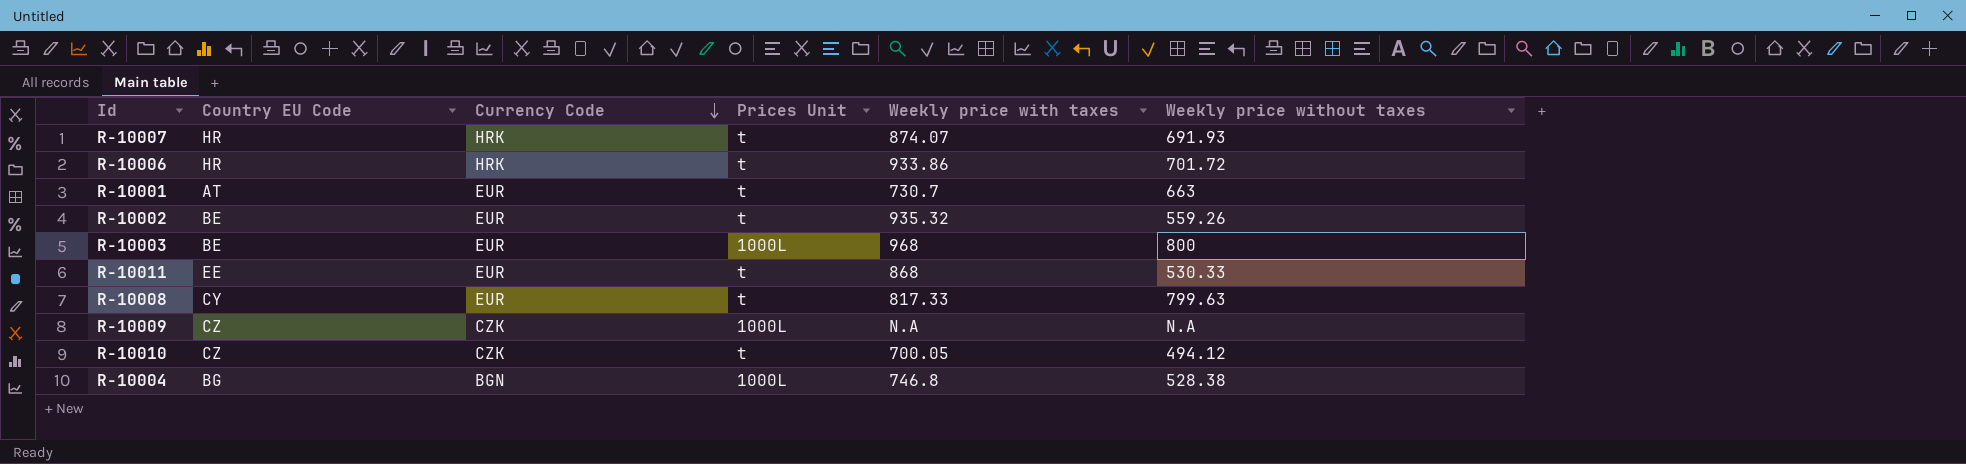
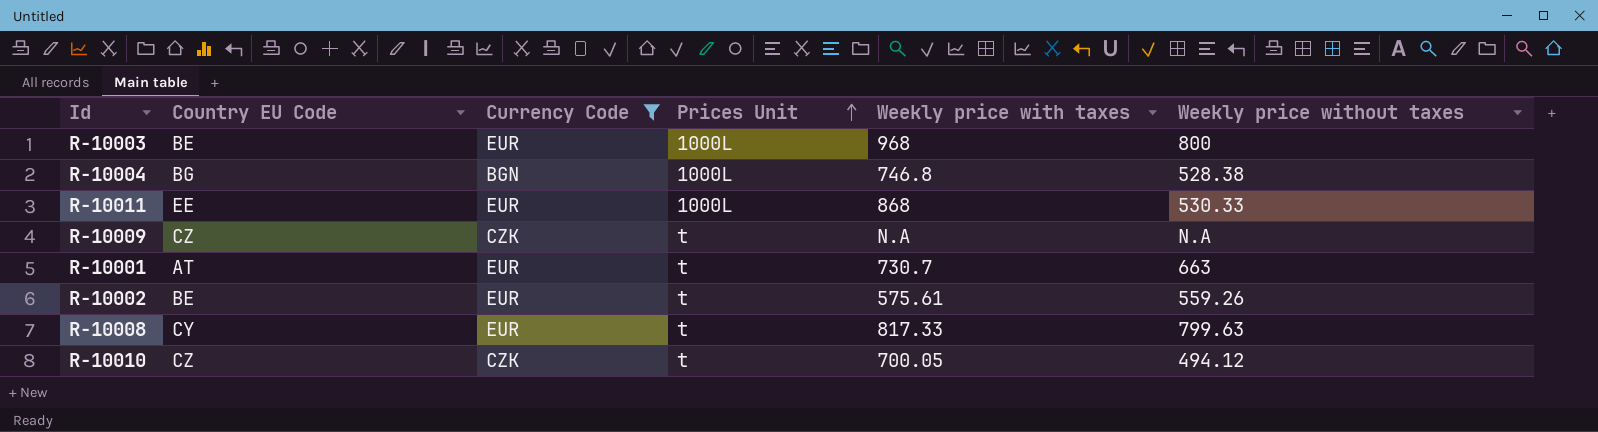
filter: none -> Currency Code != HRK
row order: Currency Code descending -> Prices Unit ascending
R-10011 | Prices Unit: t -> 1000L
R-10009 | Prices Unit: 1000L -> t
R-10002 | Weekly price with taxes: 935.32 -> 575.61

